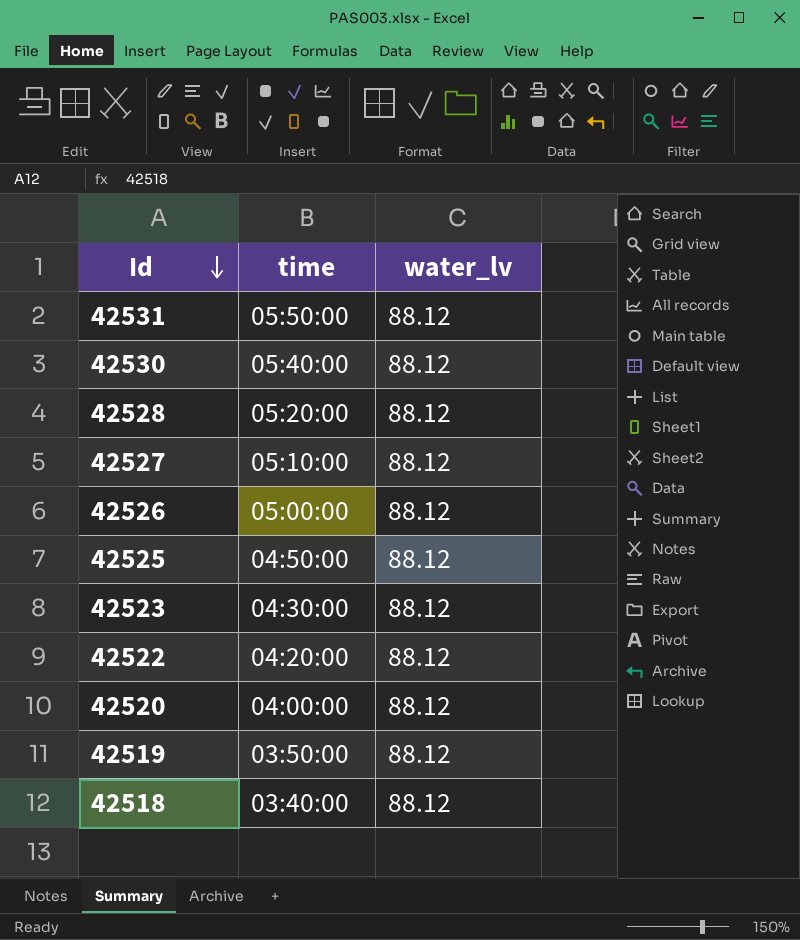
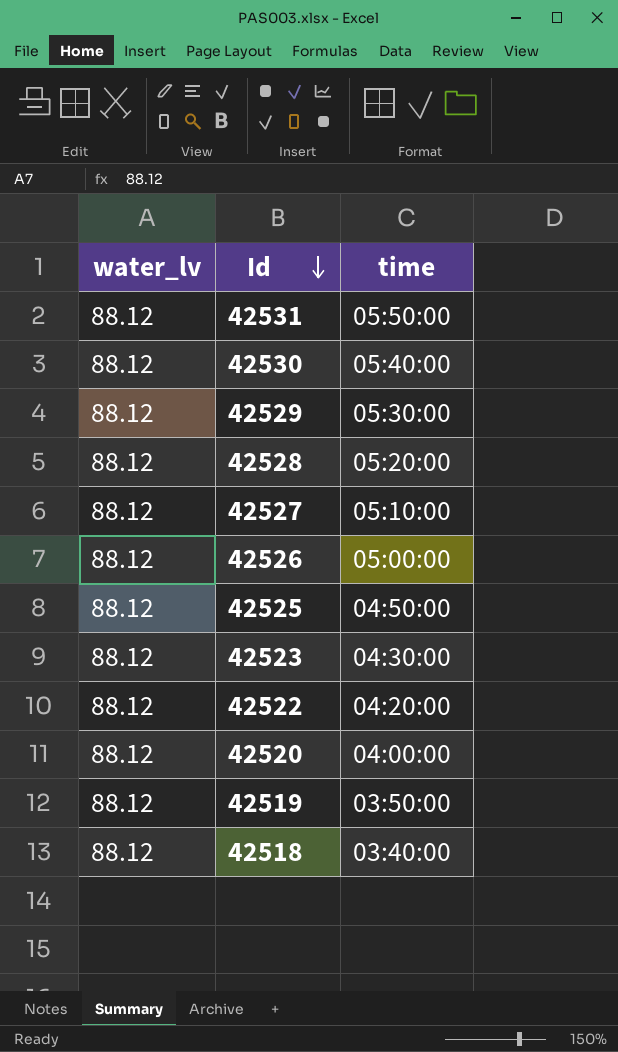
column water_lv | position: 3 -> 1
row 42529: none -> 88.12 | 05:30:00

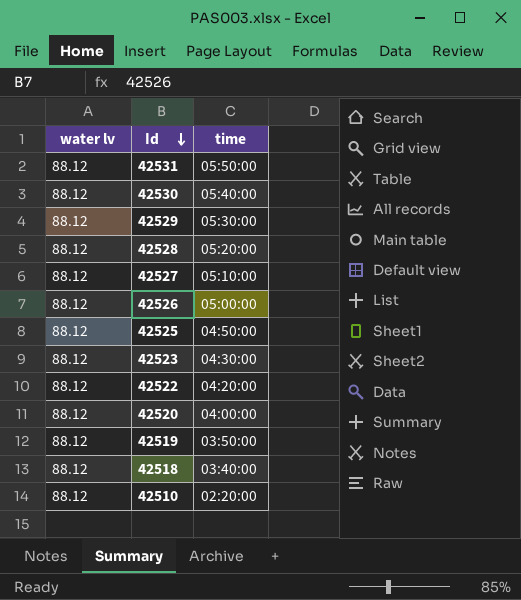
column name: water_lv -> water lv
row 42510: none -> 88.12 | 02:20:00

